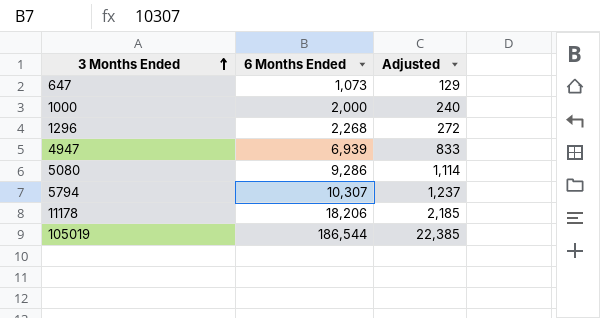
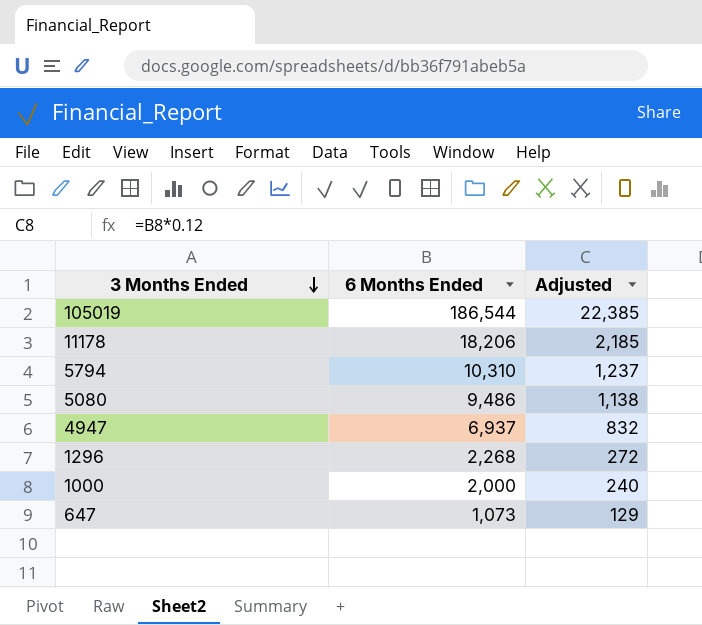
row order: 3 Months Ended ascending -> 3 Months Ended descending
5794 | 6 Months Ended: 10,307 -> 10,310
5080 | 6 Months Ended: 9,286 -> 9,486
5080 | Adjusted: 1,114 -> 1,138
4947 | 6 Months Ended: 6,939 -> 6,937
4947 | Adjusted: 833 -> 832

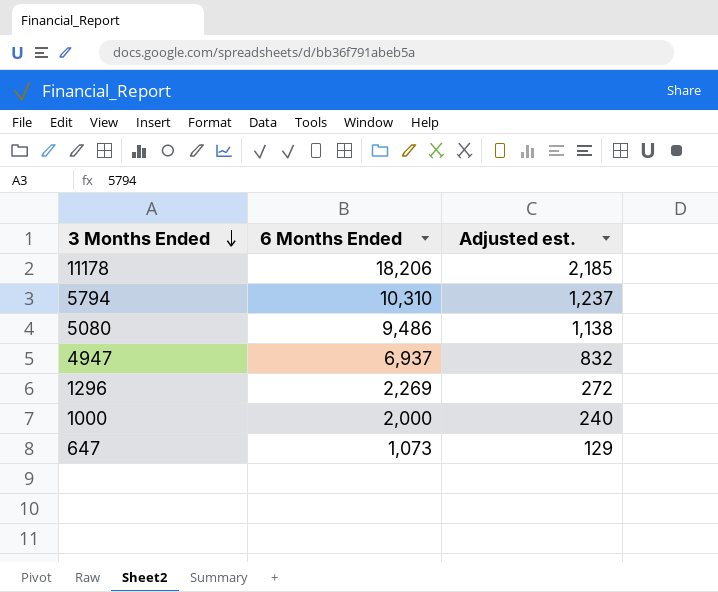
column name: Adjusted -> Adjusted est.
row 105019: 186,544 | 22,385 -> none
1296 | 6 Months Ended: 2,268 -> 2,269

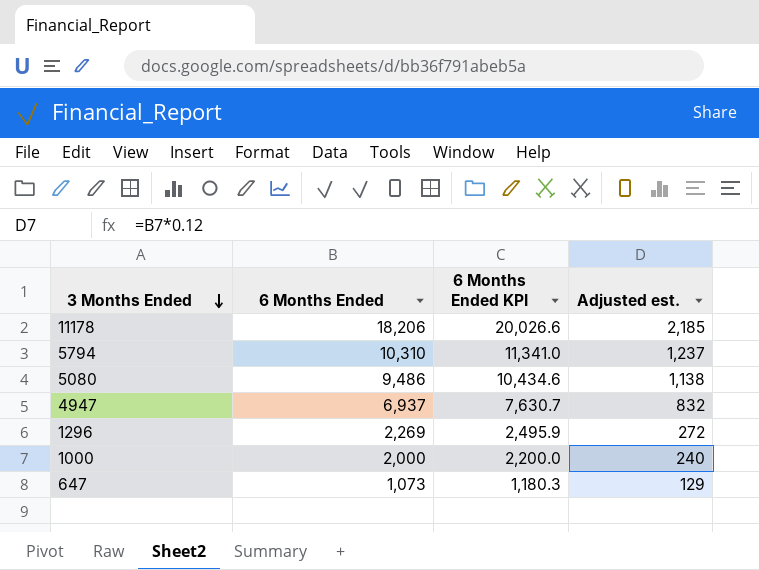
column 6 Months Ended KPI | formula: none -> [6 Months Ended] * 1.1

